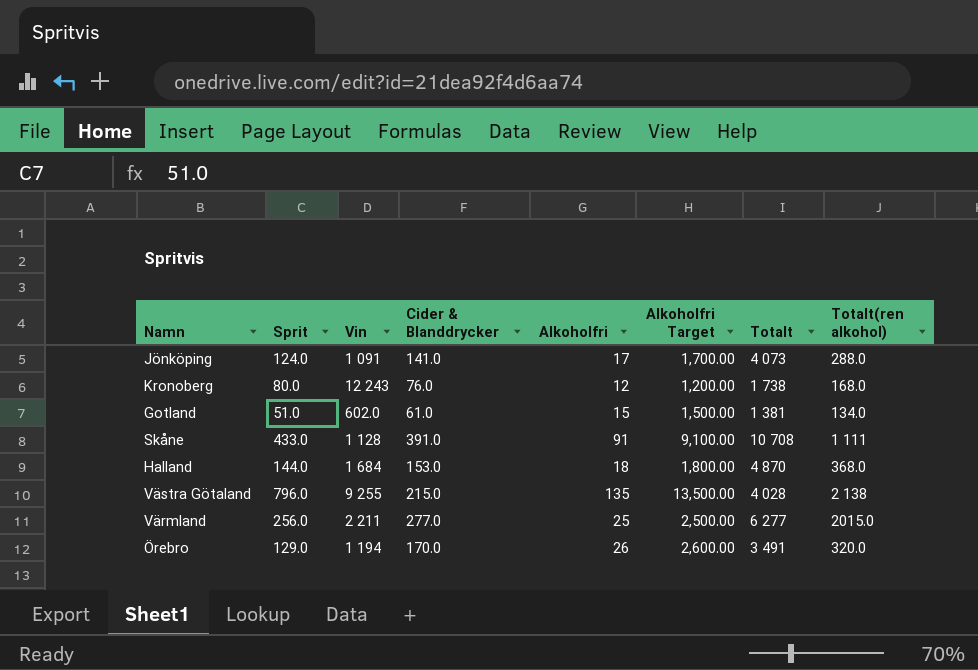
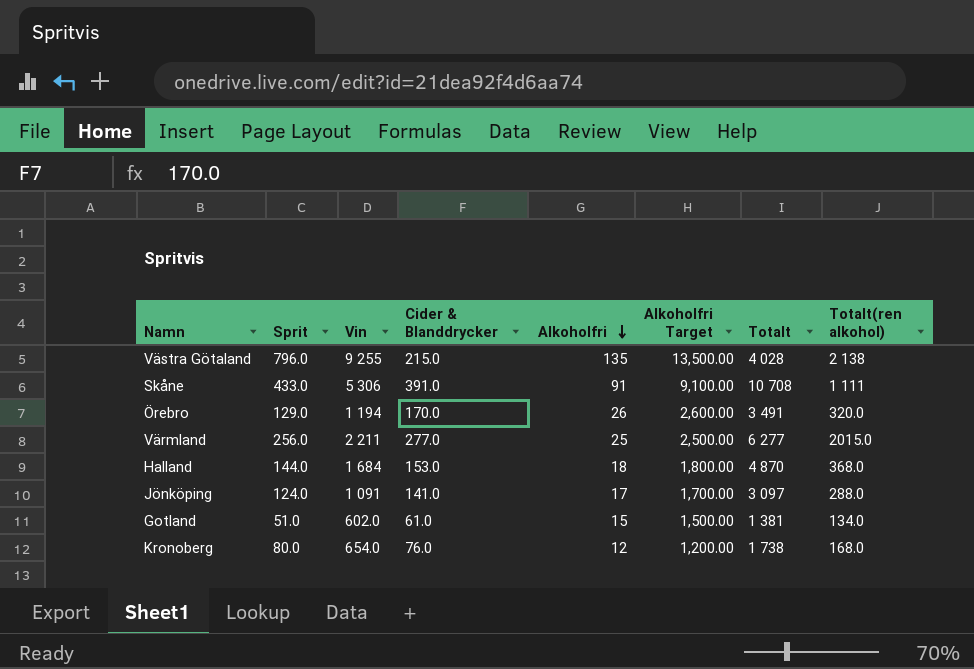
row order: none -> Alkoholfri descending
Skåne | Vin: 1 128 -> 5 306
Jönköping | Totalt: 4 073 -> 3 097
Kronoberg | Vin: 12 243 -> 654.0

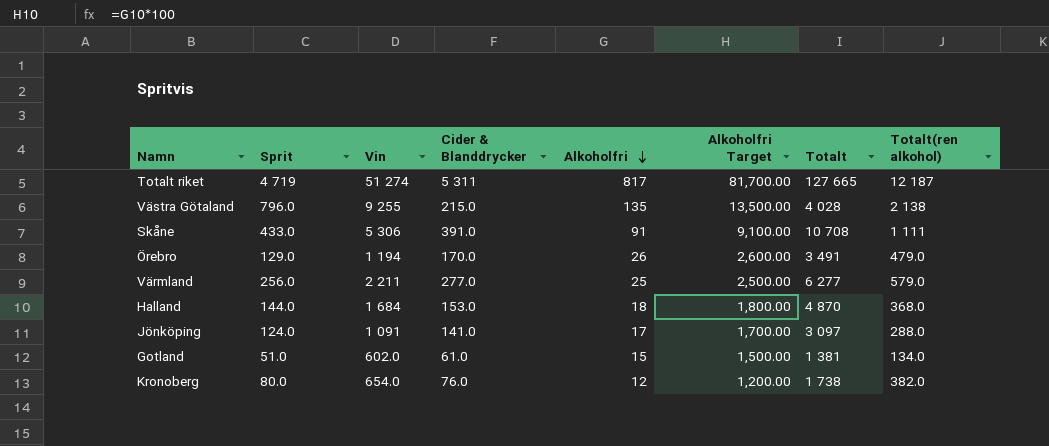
row Totalt riket: none -> 4 719 | 51 274 | 5 311 | 817 | 81,700.00 | 127 665 | 12 187
Örebro | Totalt(ren alkohol): 320.0 -> 479.0
Värmland | Totalt(ren alkohol): 2015.0 -> 579.0
Kronoberg | Totalt(ren alkohol): 168.0 -> 382.0

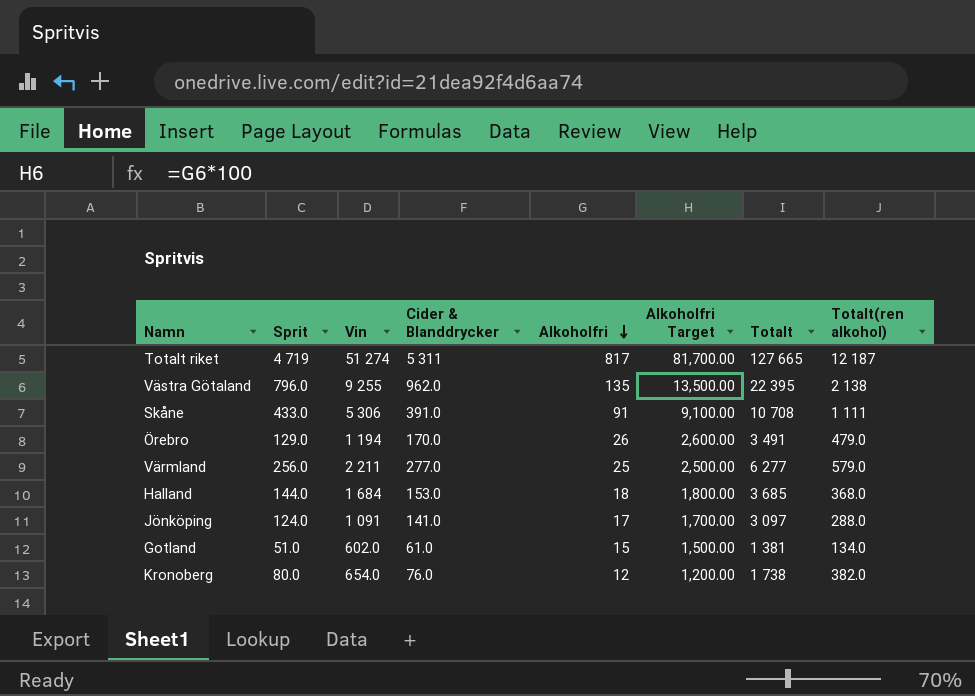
Västra Götaland | Cider & Blanddrycker: 215.0 -> 962.0
Västra Götaland | Totalt: 4 028 -> 22 395
Halland | Totalt: 4 870 -> 3 685

